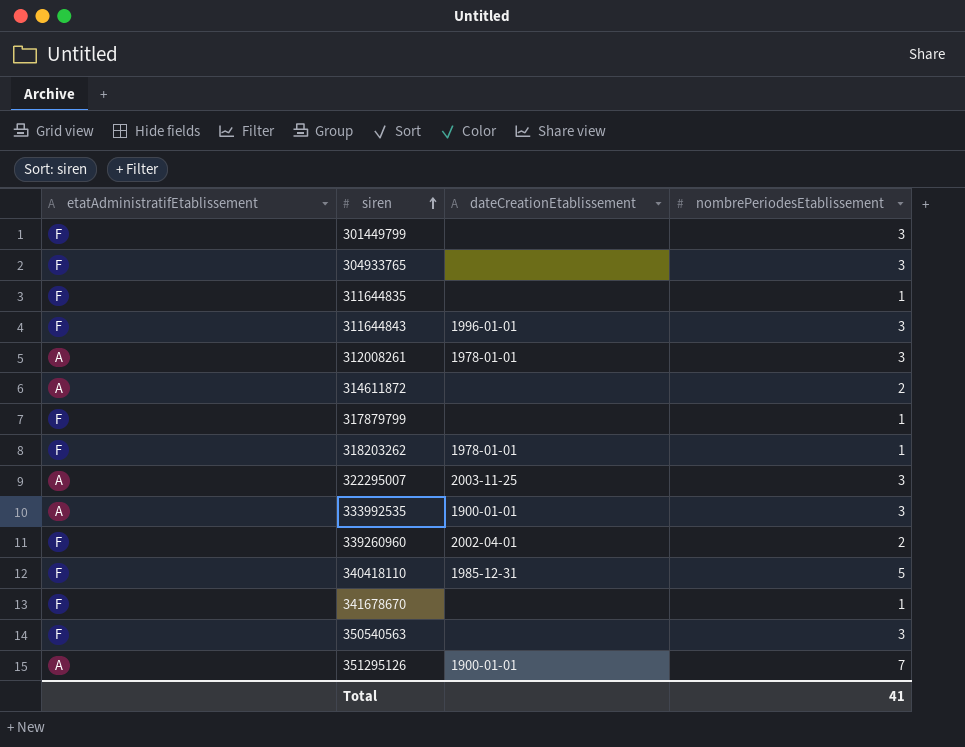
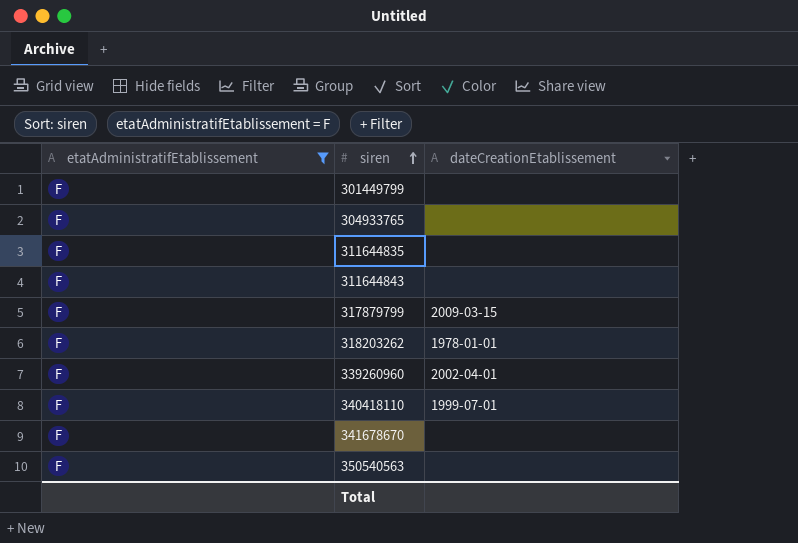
filter: none -> etatAdministratifEtablissement = F
column nombrePeriodesEtablissement | position: 4 -> none
311644843 | dateCreationEtablissement: 1996-01-01 -> none
317879799 | dateCreationEtablissement: none -> 2009-03-15
340418110 | dateCreationEtablissement: 1985-12-31 -> 1999-07-01

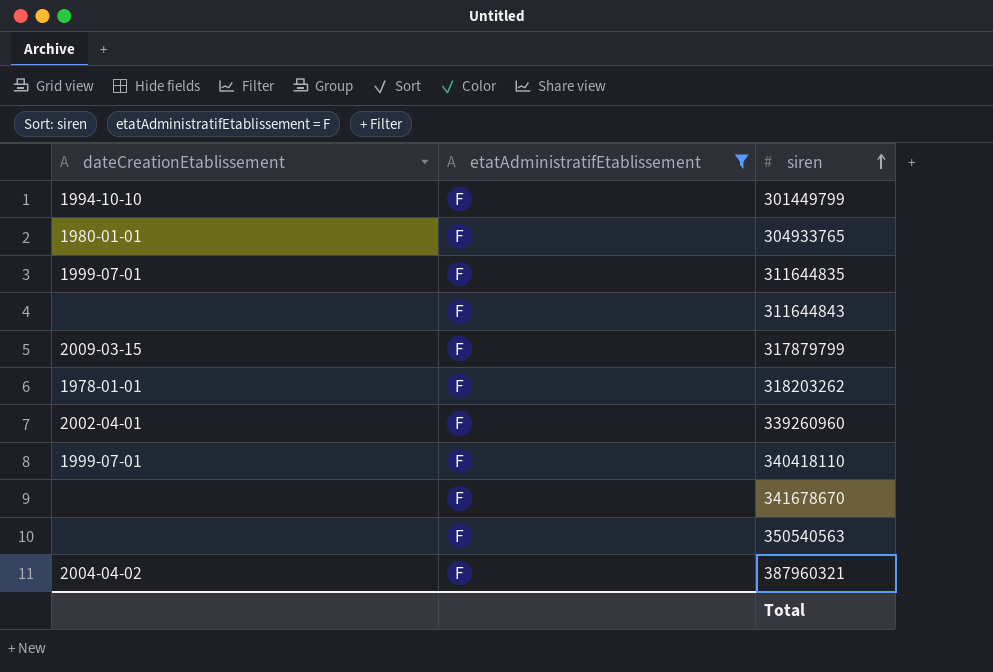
column dateCreationEtablissement | position: 3 -> 1
301449799 | dateCreationEtablissement: none -> 1994-10-10
304933765 | dateCreationEtablissement: none -> 1980-01-01
311644835 | dateCreationEtablissement: none -> 1999-07-01
row 387960321: none -> 2004-04-02 | F

